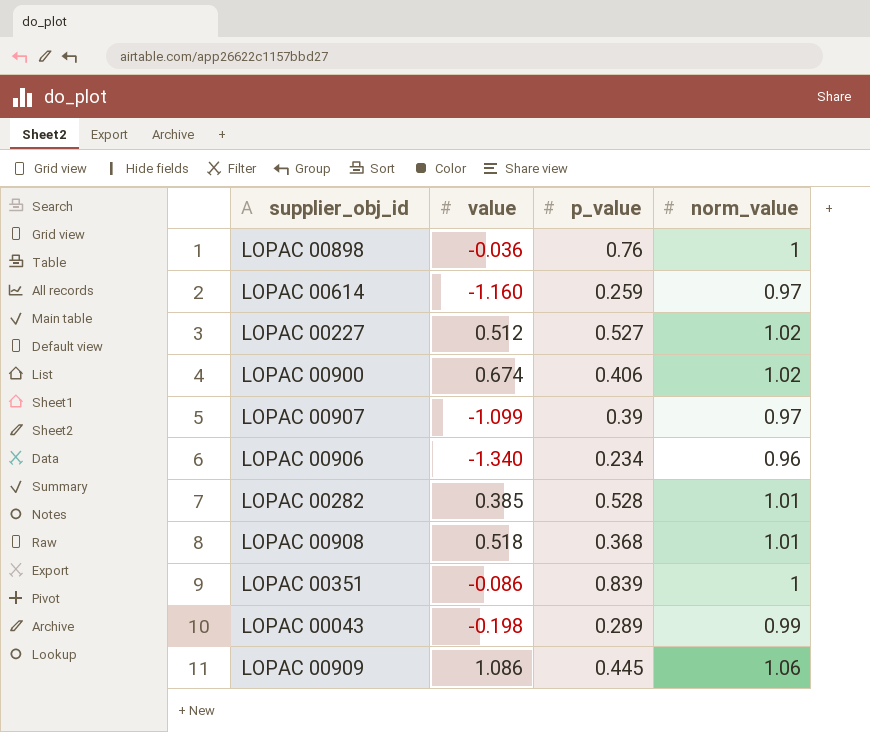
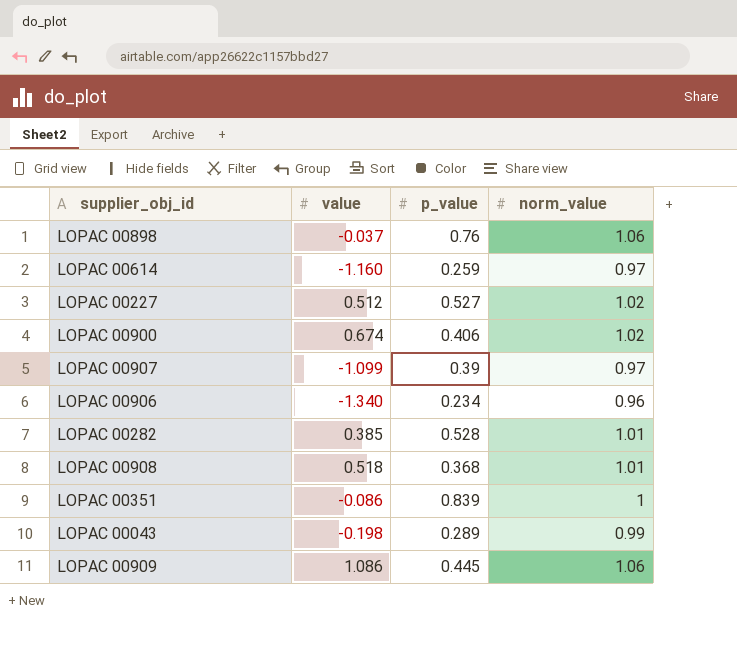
LOPAC 00898 | value: -0.036 -> -0.037
LOPAC 00898 | norm_value: 1 -> 1.06

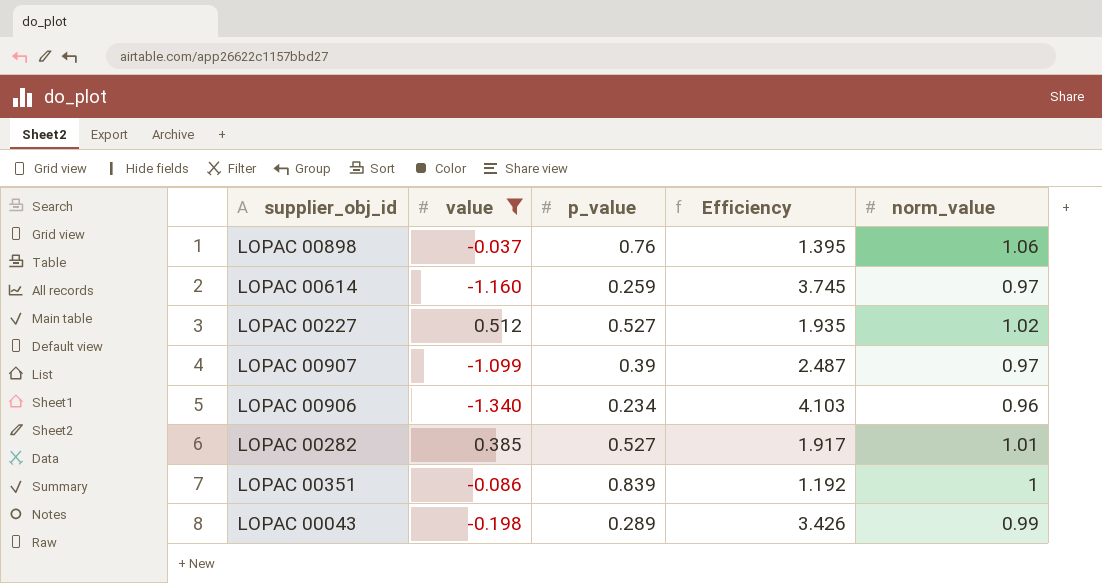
filter: none -> value <= 0.512
column Efficiency | formula: none -> [norm_value] / [p_value]
LOPAC 00282 | p_value: 0.528 -> 0.527

